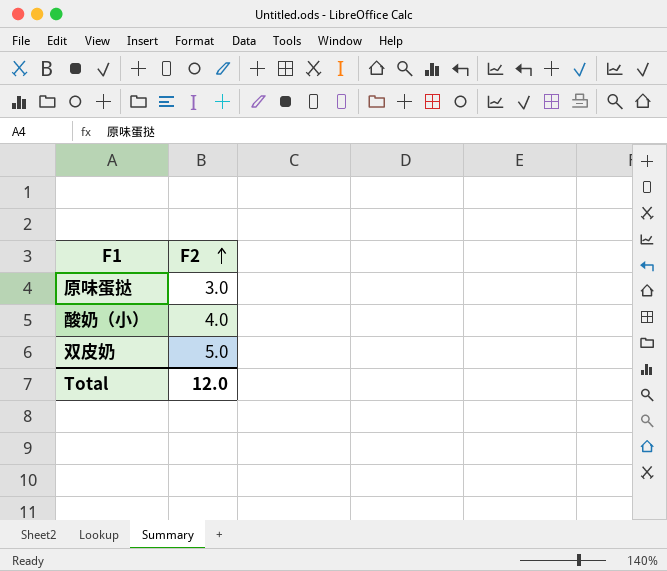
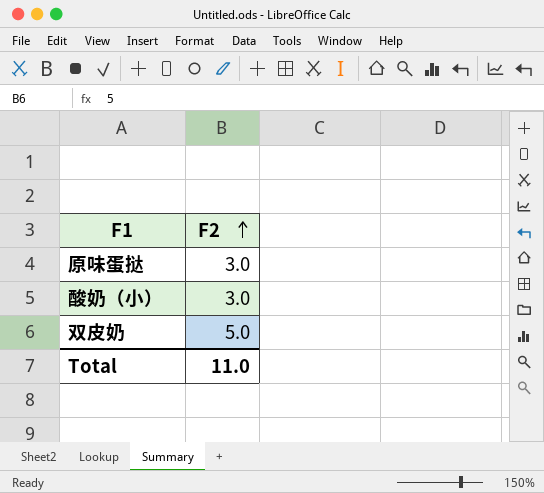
酸奶（小） | F2: 4.0 -> 3.0
Total | F2: 12.0 -> 11.0

